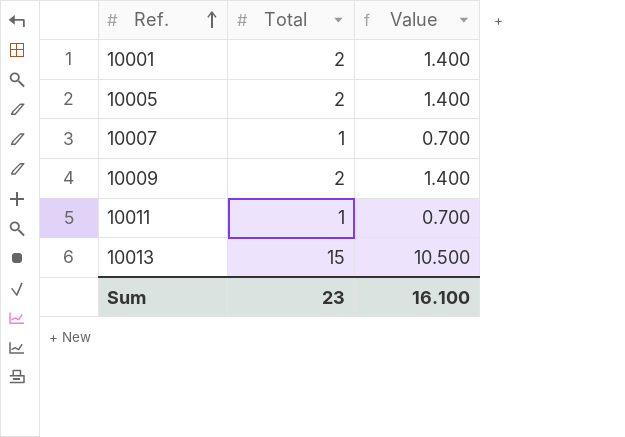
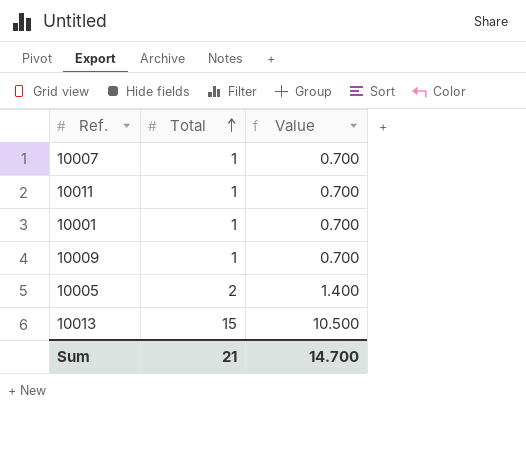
row order: Ref. ascending -> Total ascending
10001 | Total: 2 -> 1
10001 | Value: 1.400 -> 0.700
10009 | Total: 2 -> 1
10009 | Value: 1.400 -> 0.700
Sum | Total: 23 -> 21
Sum | Value: 16.100 -> 14.700

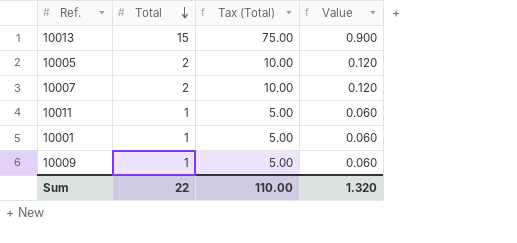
row order: Total ascending -> Total descending
column Tax (Total) | formula: none -> [Total] * 5
column Value | formula: [Total] * 0.7 -> [Total] * 0.06
10007 | Total: 1 -> 2
Sum | Total: 21 -> 22
Sum | Value: 14.700 -> 1.320

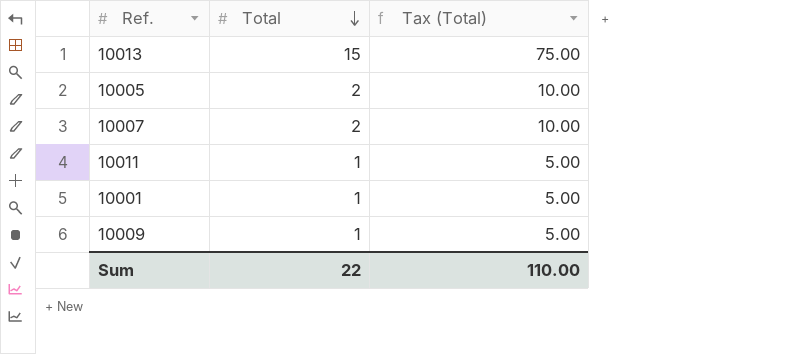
column Value | formula: [Total] * 0.06 -> none

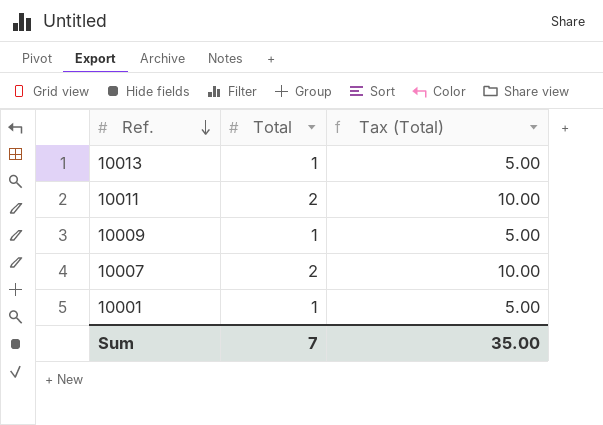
row order: Total descending -> Ref. descending
row 10005: 2 | 10.00 -> none
10013 | Total: 15 -> 1
10013 | Tax (Total): 75.00 -> 5.00
10011 | Total: 1 -> 2
10011 | Tax (Total): 5.00 -> 10.00
Sum | Total: 22 -> 7
Sum | Tax (Total): 110.00 -> 35.00

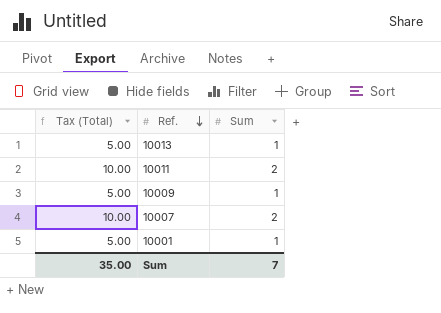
column Tax (Total) | position: 3 -> 1
column name: Total -> Sum

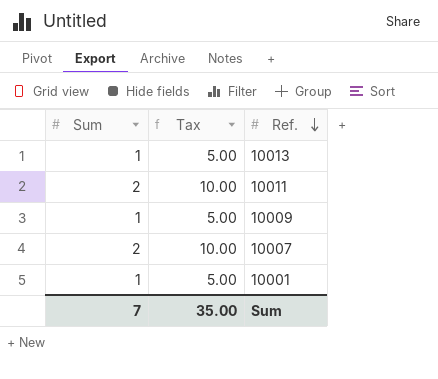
column Sum | position: 3 -> 1
column name: Tax (Total) -> Tax

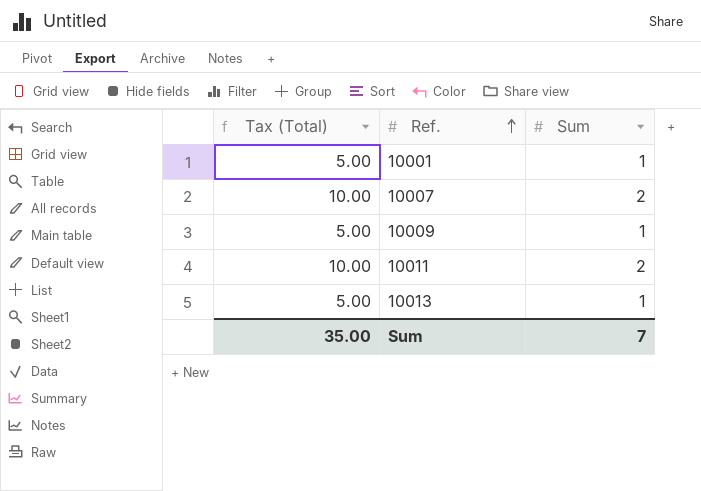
row order: Ref. descending -> Ref. ascending
column name: Tax -> Tax (Total)
column Sum | position: 1 -> 3

